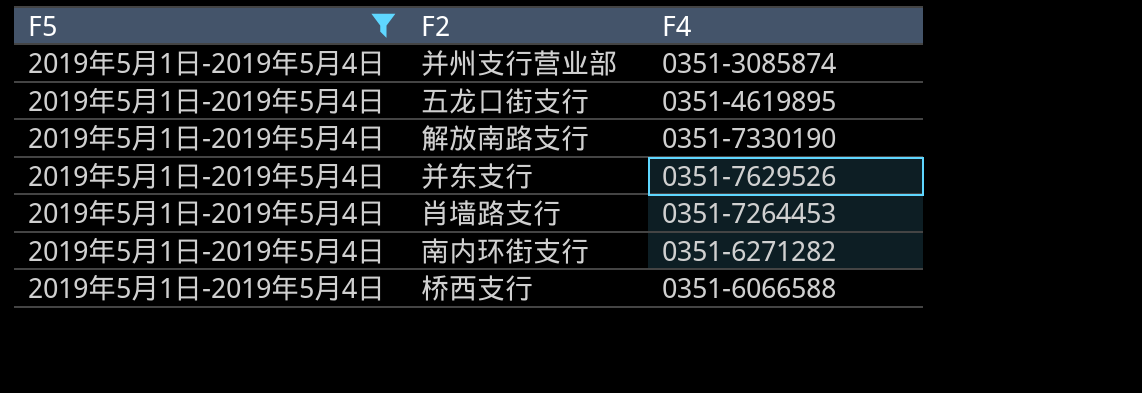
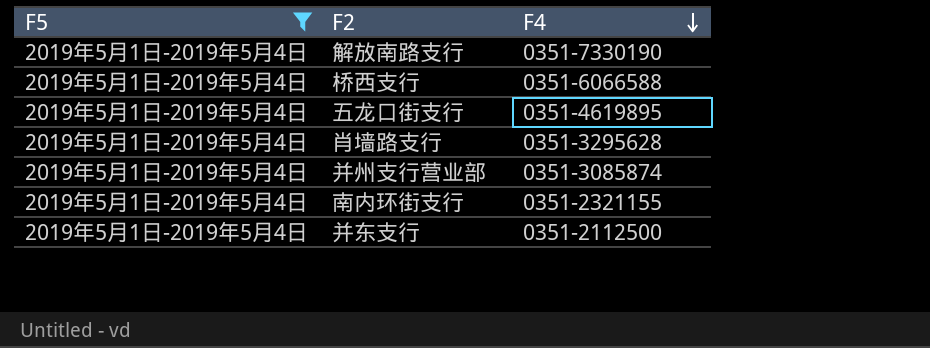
row order: none -> F4 descending
肖墙路支行 | F4: 0351-7264453 -> 0351-3295628
南内环街支行 | F4: 0351-6271282 -> 0351-2321155
并东支行 | F4: 0351-7629526 -> 0351-2112500

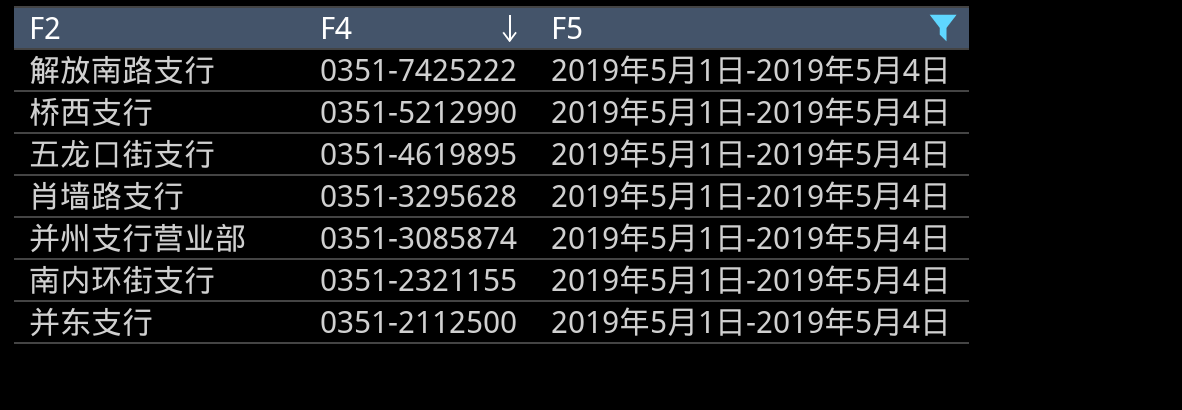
column F5 | position: 1 -> 3
解放南路支行 | F4: 0351-7330190 -> 0351-7425222
桥西支行 | F4: 0351-6066588 -> 0351-5212990

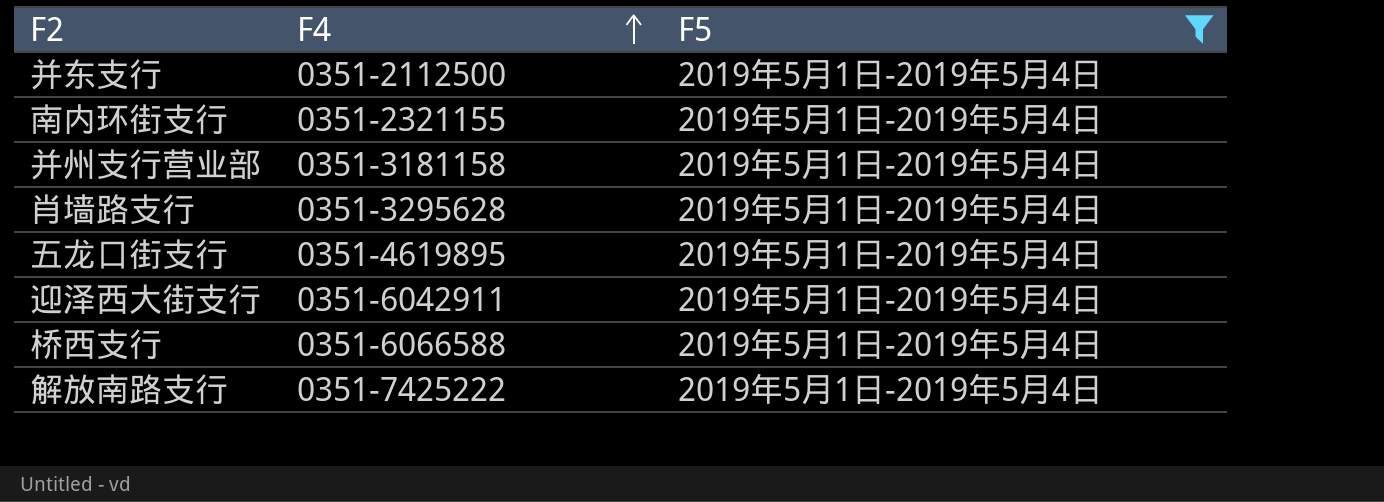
row order: F4 descending -> F4 ascending
并州支行营业部 | F4: 0351-3085874 -> 0351-3181158
row 迎泽西大街支行: none -> 0351-6042911 | 2019年5月1日-2019年5月4日
桥西支行 | F4: 0351-5212990 -> 0351-6066588

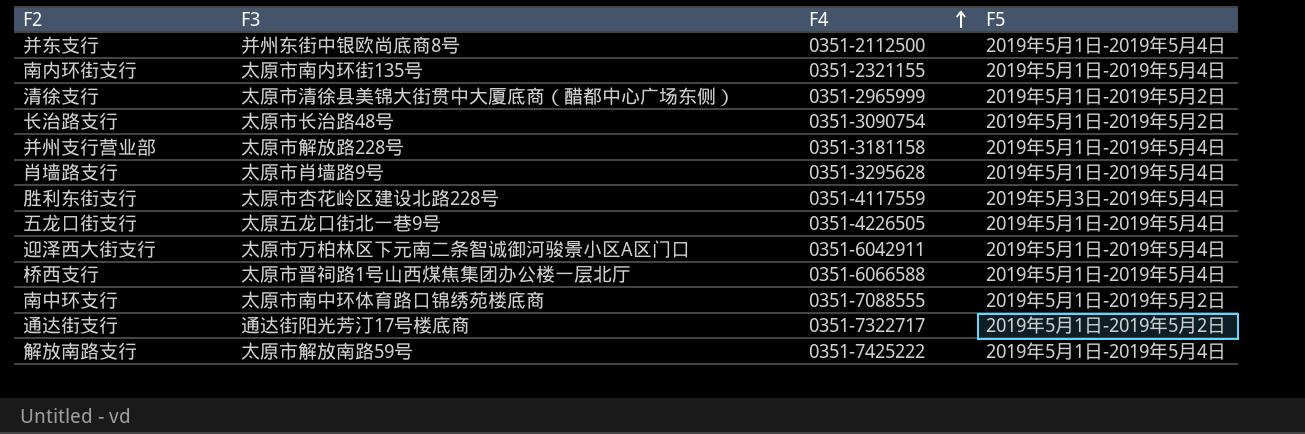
filter: F5 = 2019年5月1日-2019年5月4日 -> none
column F3 | position: none -> 2
五龙口街支行 | F4: 0351-4619895 -> 0351-4226505

